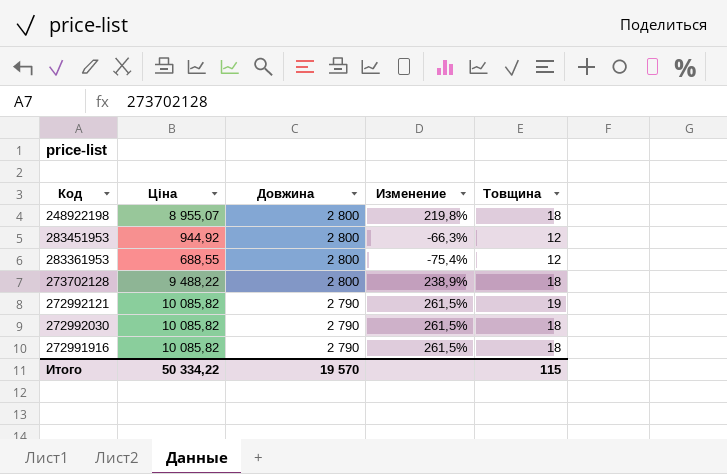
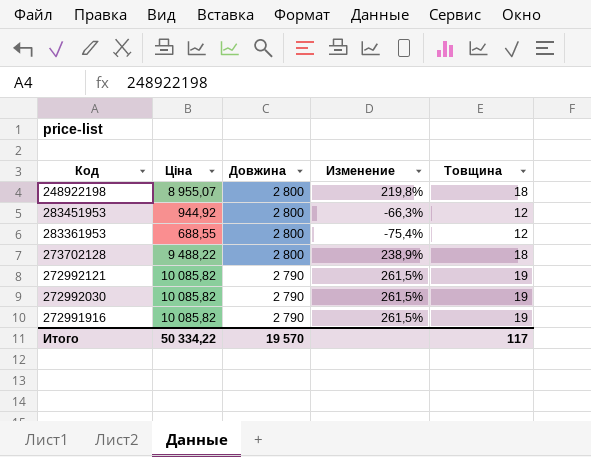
272992030 | Товщина: 18 -> 19
272991916 | Товщина: 18 -> 19
Итого | Товщина: 115 -> 117

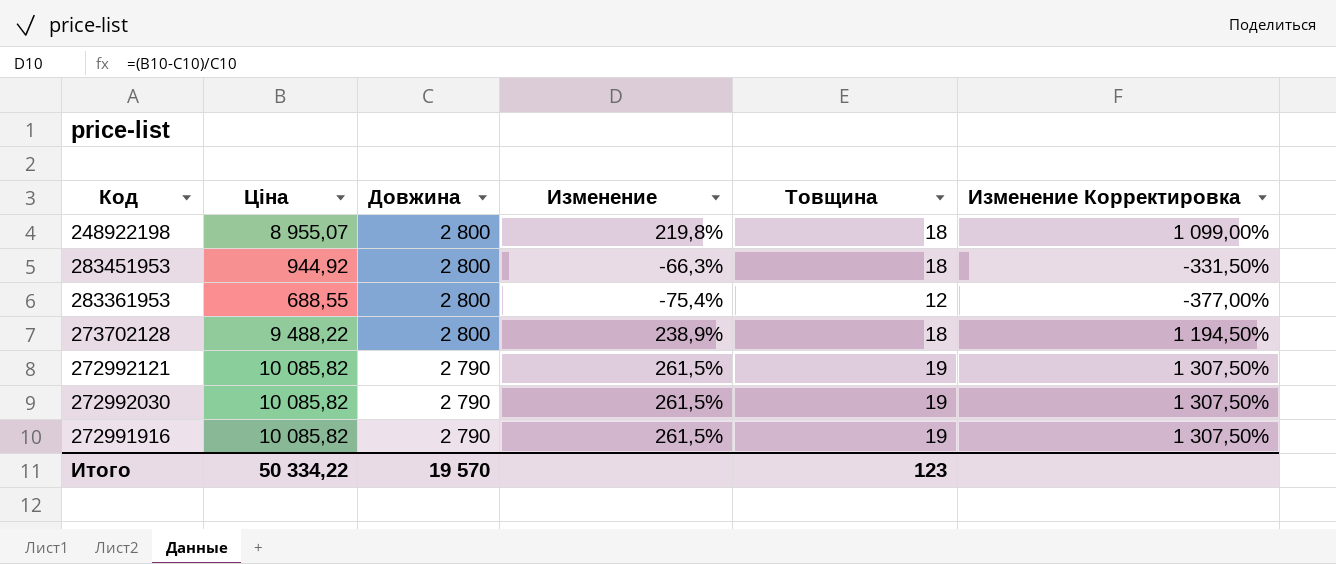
column Изменение Корректировка | formula: none -> [Изменение] * 5
283451953 | Товщина: 12 -> 18
Итого | Товщина: 117 -> 123

